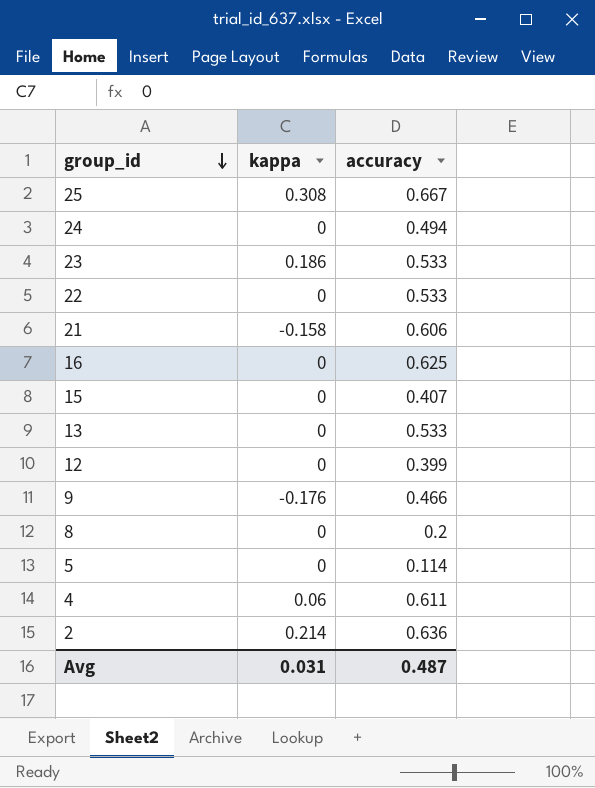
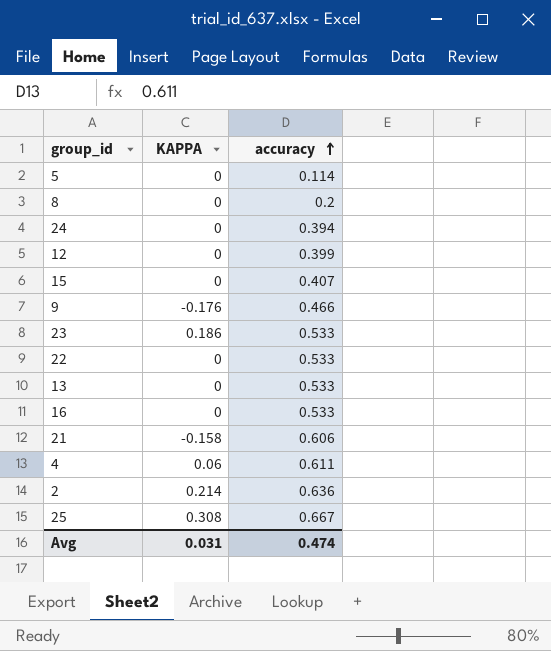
row order: group_id descending -> accuracy ascending
column name: kappa -> KAPPA
24 | accuracy: 0.494 -> 0.394
16 | accuracy: 0.625 -> 0.533
Avg | accuracy: 0.487 -> 0.474

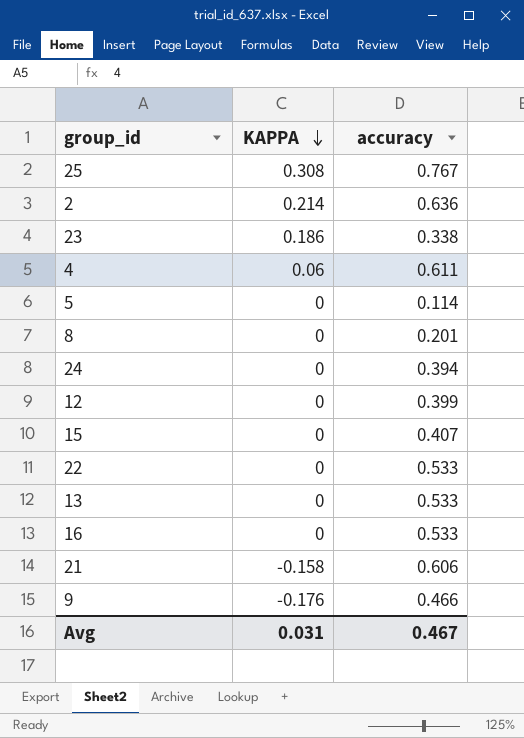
row order: accuracy ascending -> KAPPA descending
25 | accuracy: 0.667 -> 0.767
23 | accuracy: 0.533 -> 0.338
8 | accuracy: 0.2 -> 0.201
Avg | accuracy: 0.474 -> 0.467

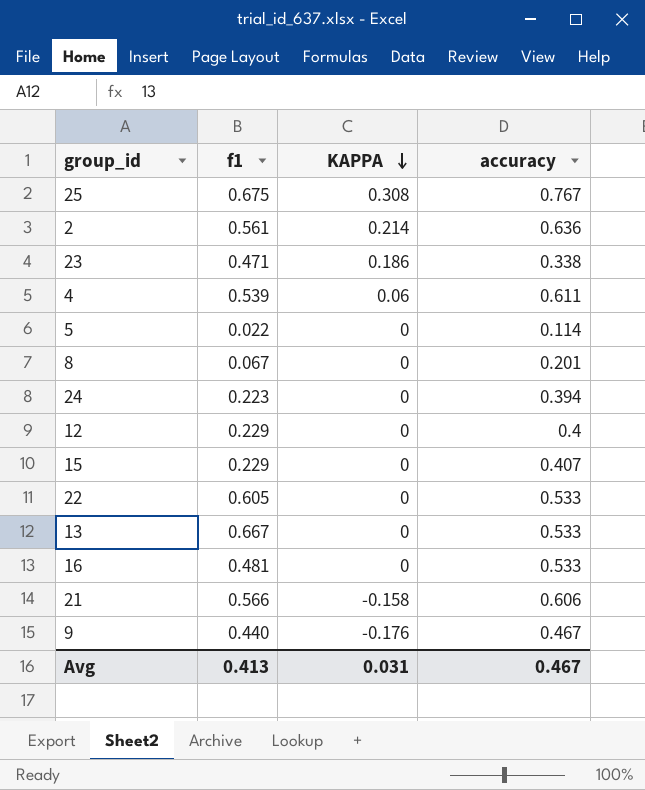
column f1 | position: none -> 2
12 | accuracy: 0.399 -> 0.4
9 | accuracy: 0.466 -> 0.467

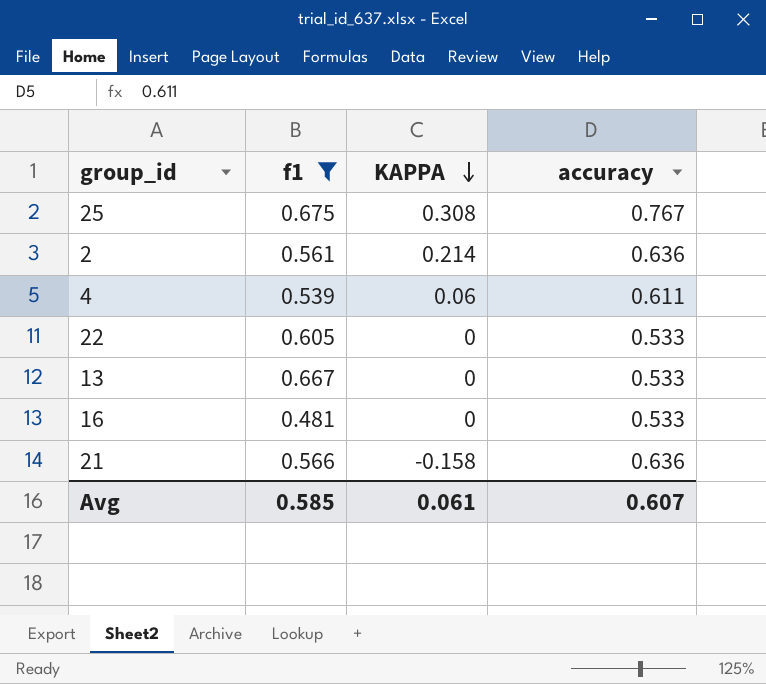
filter: none -> f1 >= 0.481
21 | accuracy: 0.606 -> 0.636
Avg | f1: 0.413 -> 0.585
Avg | KAPPA: 0.031 -> 0.061
Avg | accuracy: 0.467 -> 0.607

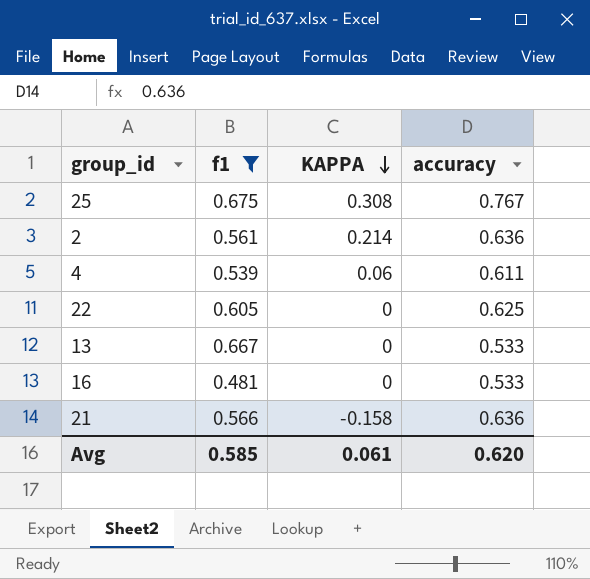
22 | accuracy: 0.533 -> 0.625
Avg | accuracy: 0.607 -> 0.620

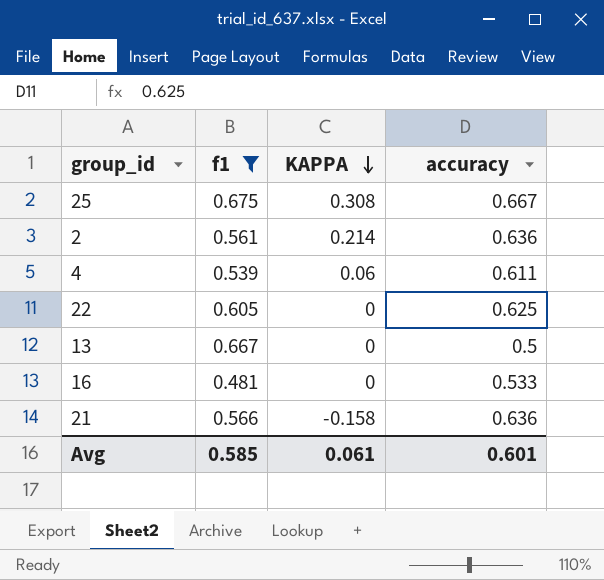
25 | accuracy: 0.767 -> 0.667
13 | accuracy: 0.533 -> 0.5
Avg | accuracy: 0.620 -> 0.601

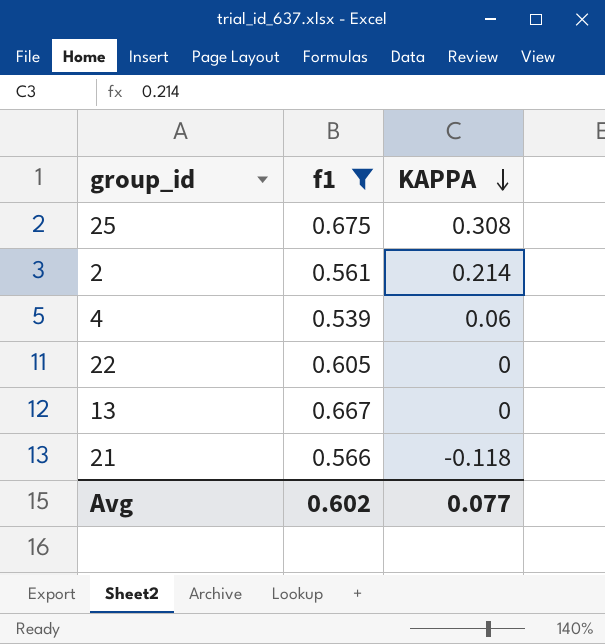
column accuracy | position: 4 -> none
row 16: 0.481 | 0 | 0.533 -> none
21 | KAPPA: -0.158 -> -0.118
Avg | f1: 0.585 -> 0.602
Avg | KAPPA: 0.061 -> 0.077

